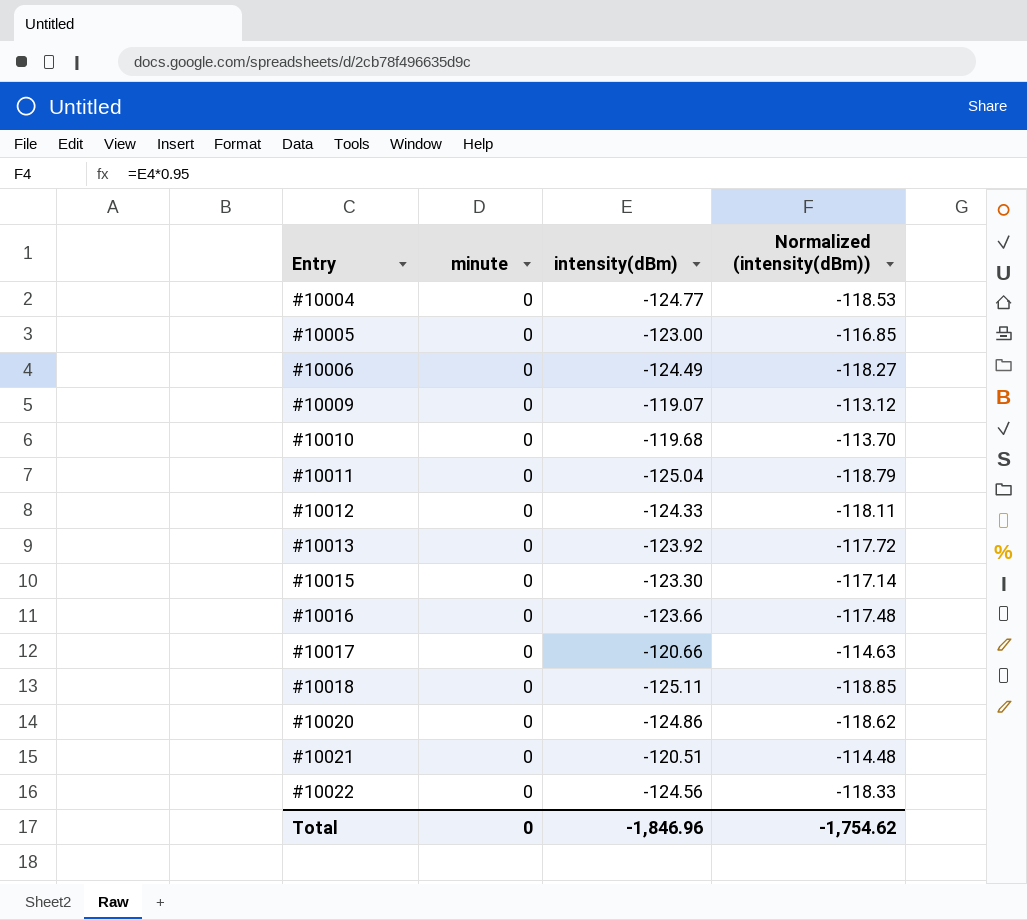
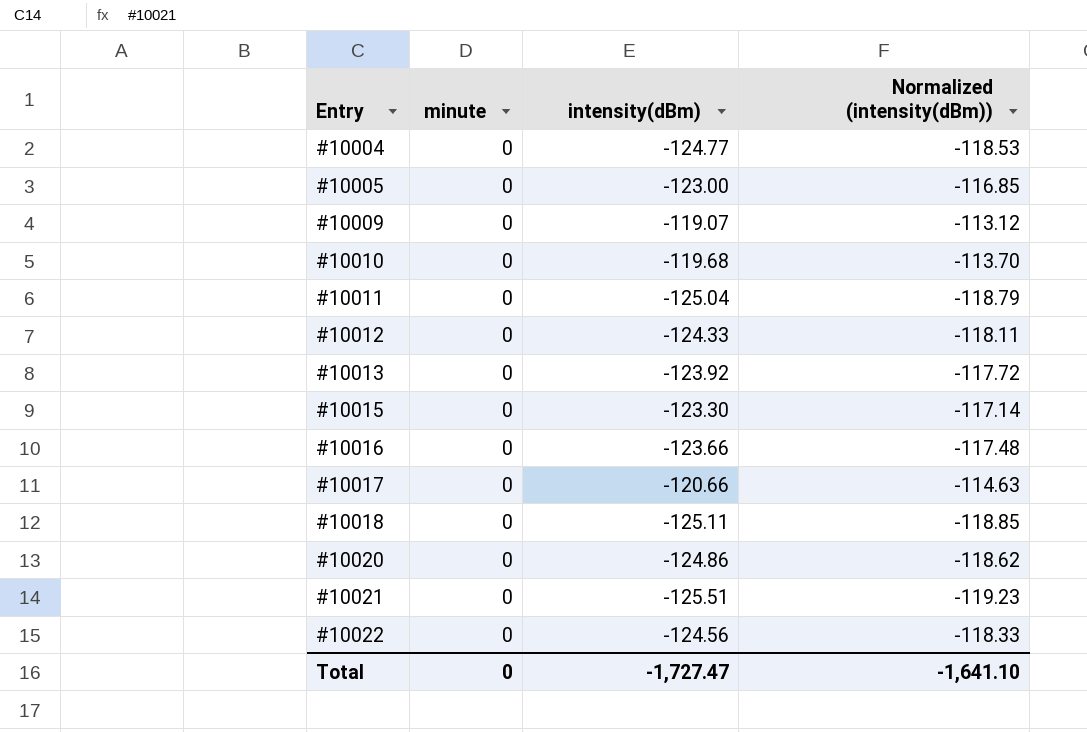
row #10006: 0 | -124.49 | -118.27 -> none
#10021 | intensity(dBm): -120.51 -> -125.51
#10021 | Normalized (intensity(dBm)): -114.48 -> -119.23
Total | intensity(dBm): -1,846.96 -> -1,727.47
Total | Normalized (intensity(dBm)): -1,754.62 -> -1,641.10

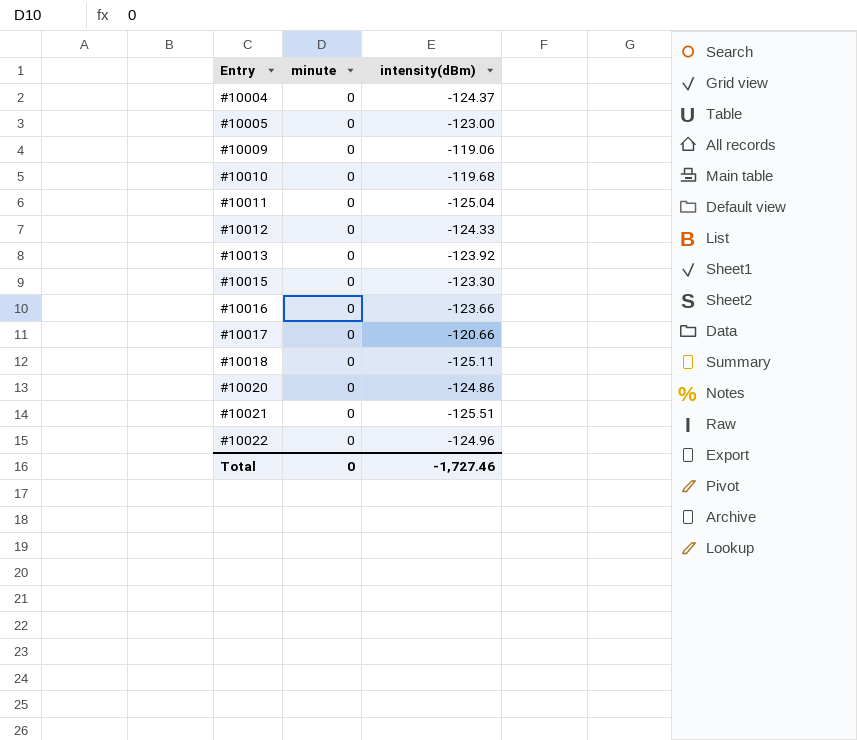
column Normalized (intensity(dBm)) | formula: [intensity(dBm)] * 0.95 -> none
#10004 | intensity(dBm): -124.77 -> -124.37
#10009 | intensity(dBm): -119.07 -> -119.06
#10022 | intensity(dBm): -124.56 -> -124.96
Total | intensity(dBm): -1,727.47 -> -1,727.46

